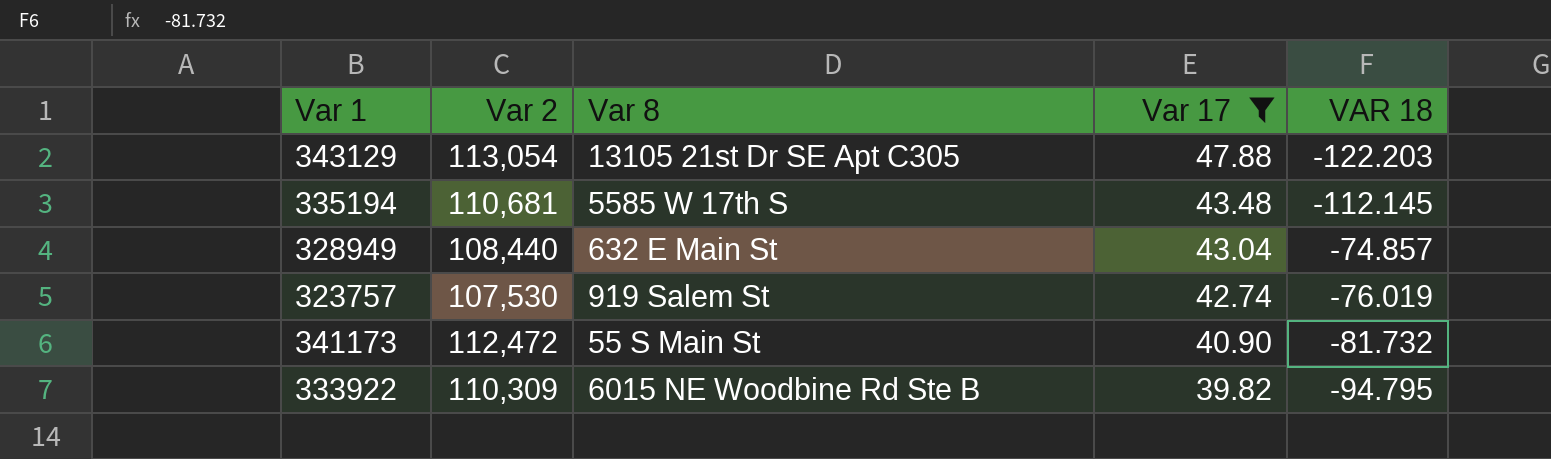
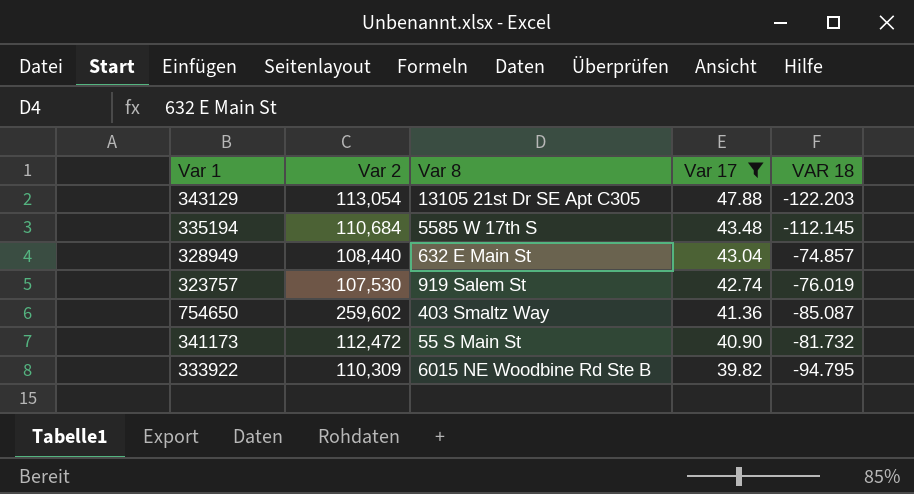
335194 | Var 2: 110,681 -> 110,684
row 754650: none -> 259,602 | 403 Smaltz Way | 41.36 | -85.087

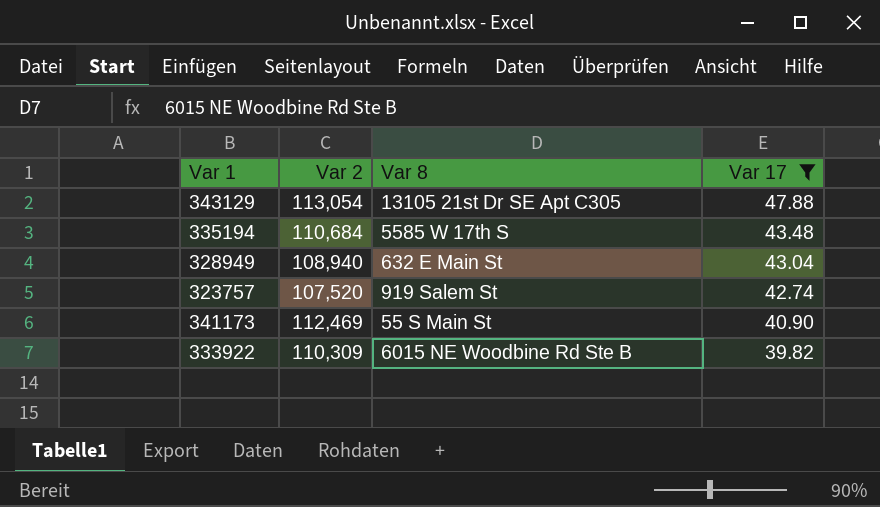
column VAR 18 | position: 5 -> none
row 754650: 259,602 | 403 Smaltz Way | 41.36 | -85.087 -> none
328949 | Var 2: 108,440 -> 108,940
323757 | Var 2: 107,530 -> 107,520
341173 | Var 2: 112,472 -> 112,469

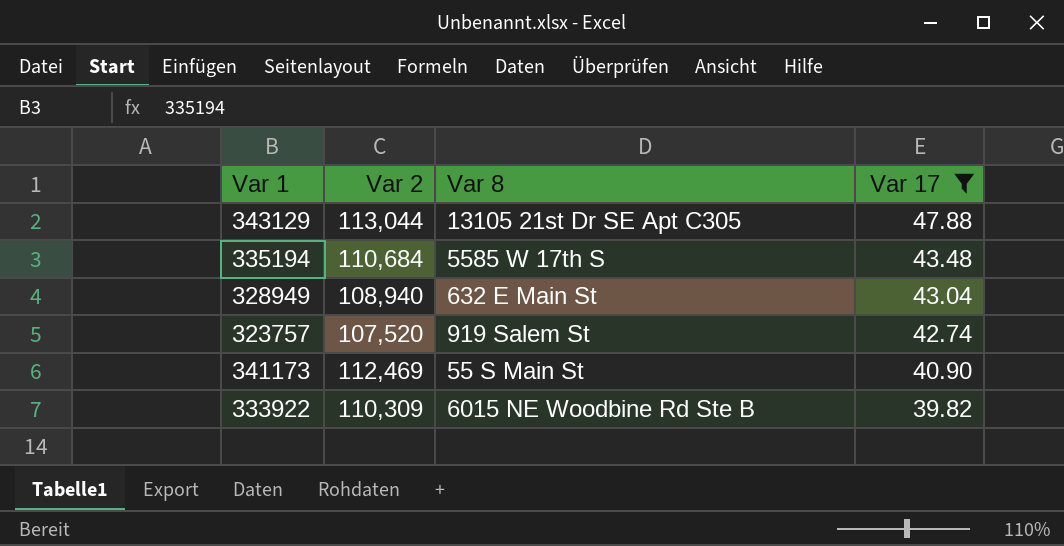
343129 | Var 2: 113,054 -> 113,044

